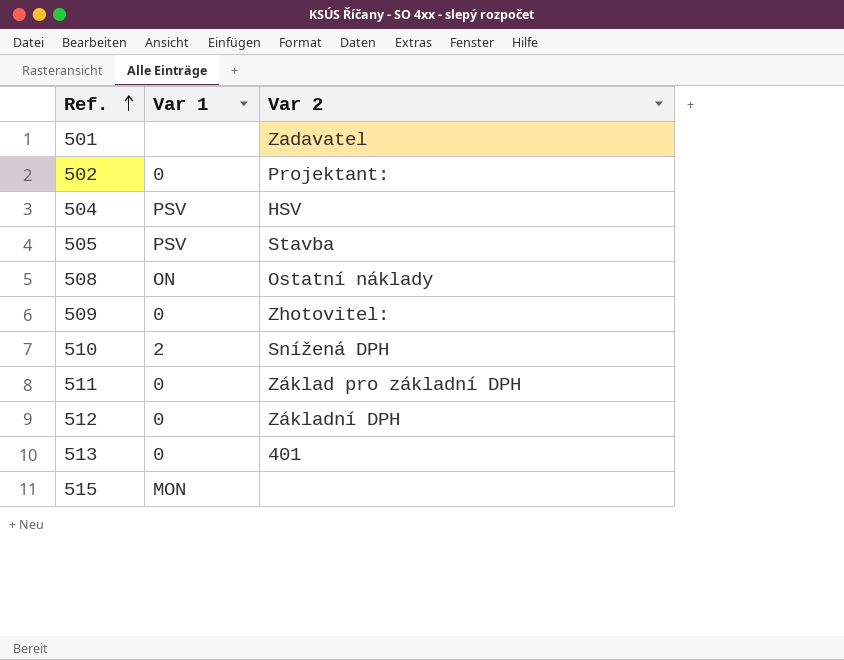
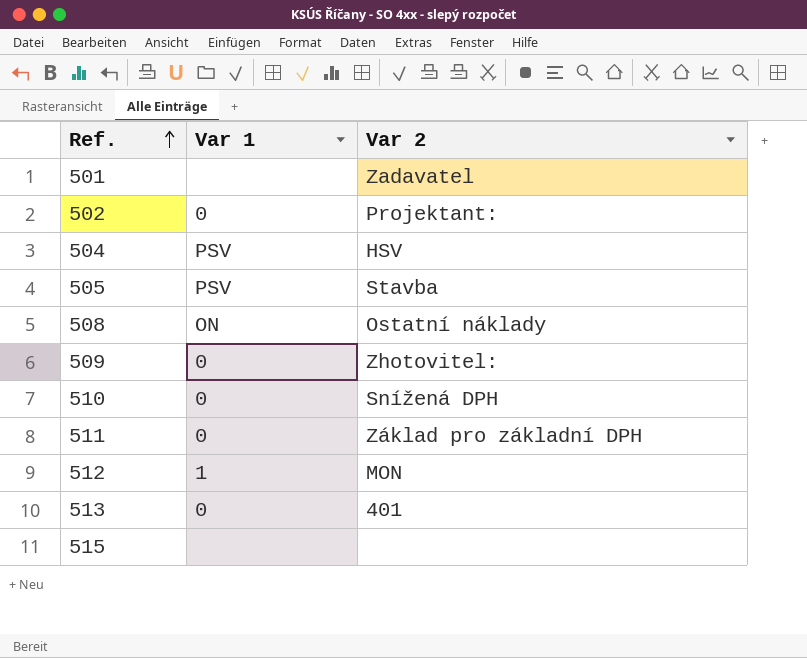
510 | Var 1: 2 -> 0
512 | Var 1: 0 -> 1
512 | Var 2: Základní DPH -> MON
515 | Var 1: MON -> none

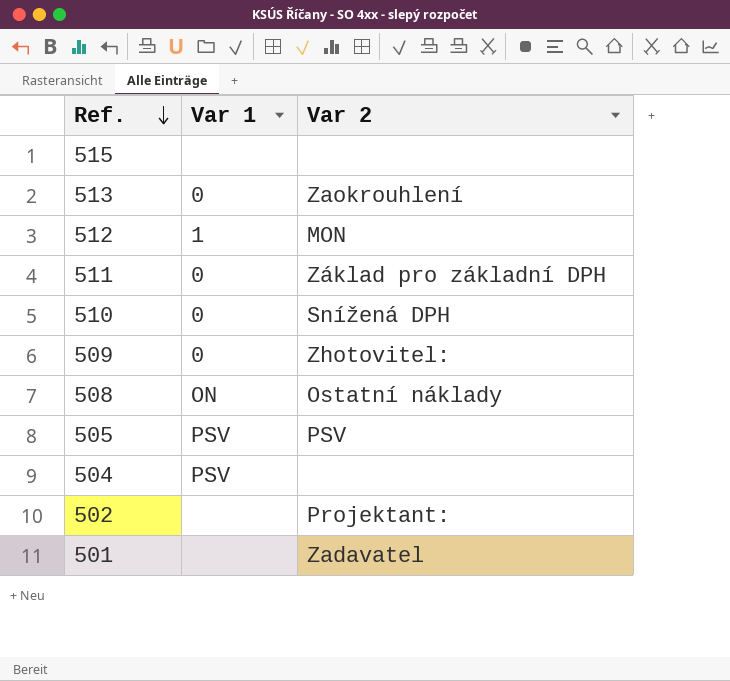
row order: Ref. ascending -> Ref. descending
513 | Var 2: 401 -> Zaokrouhlení
505 | Var 2: Stavba -> PSV
504 | Var 2: HSV -> none
502 | Var 1: 0 -> none

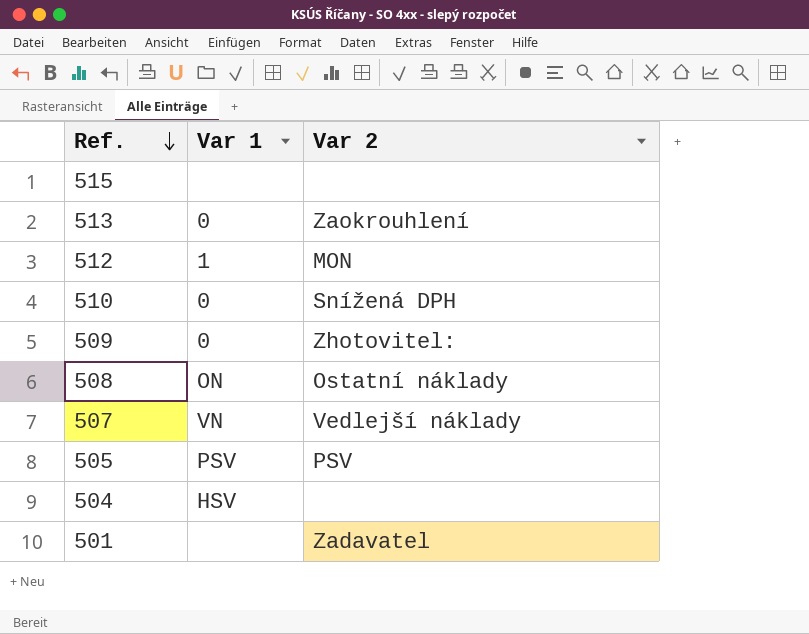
row 511: 0 | Základ pro základní DPH -> none
row 502: none | Projektant: -> none
row 507: none -> VN | Vedlejší náklady
504 | Var 1: PSV -> HSV

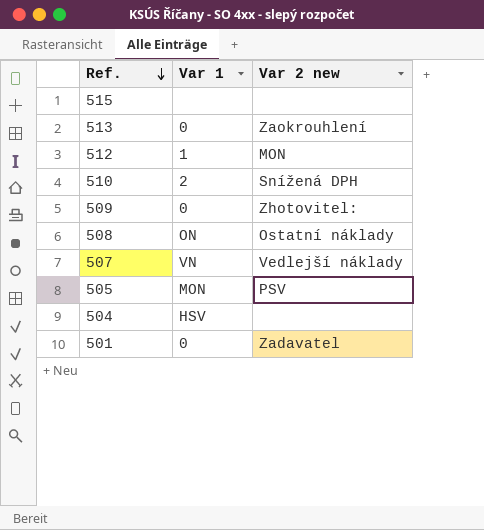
column name: Var 2 -> Var 2 new
510 | Var 1: 0 -> 2
505 | Var 1: PSV -> MON
501 | Var 1: none -> 0

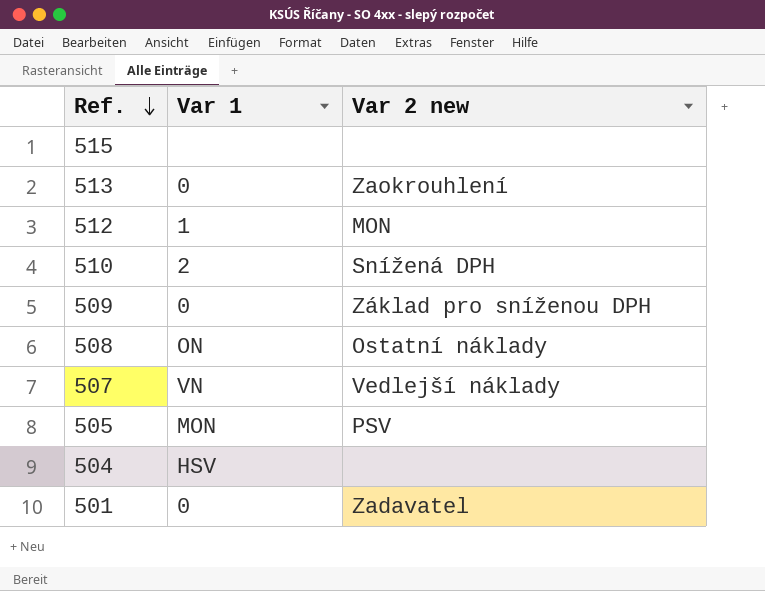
509 | Var 2 new: Zhotovitel: -> Základ pro sníženou DPH

